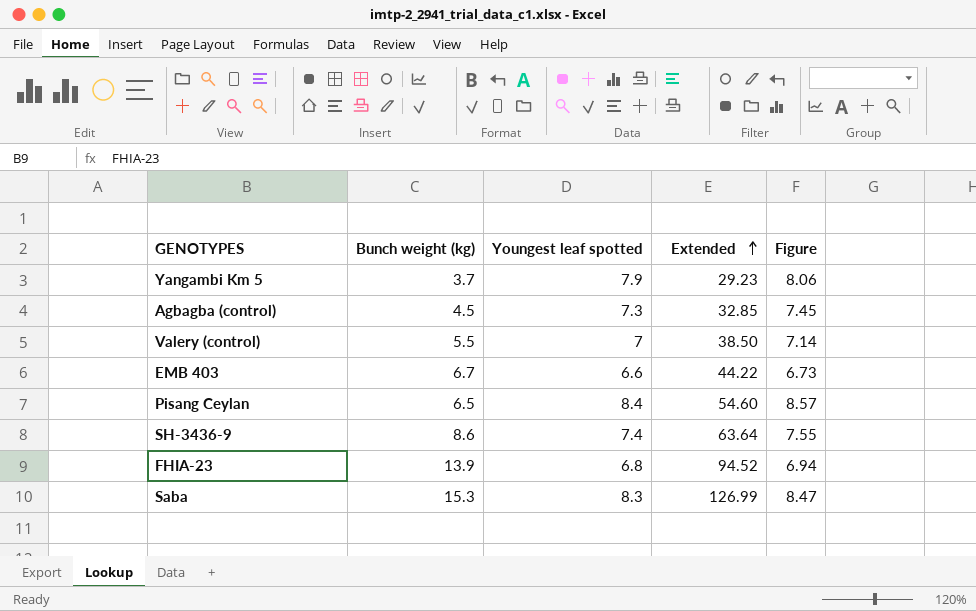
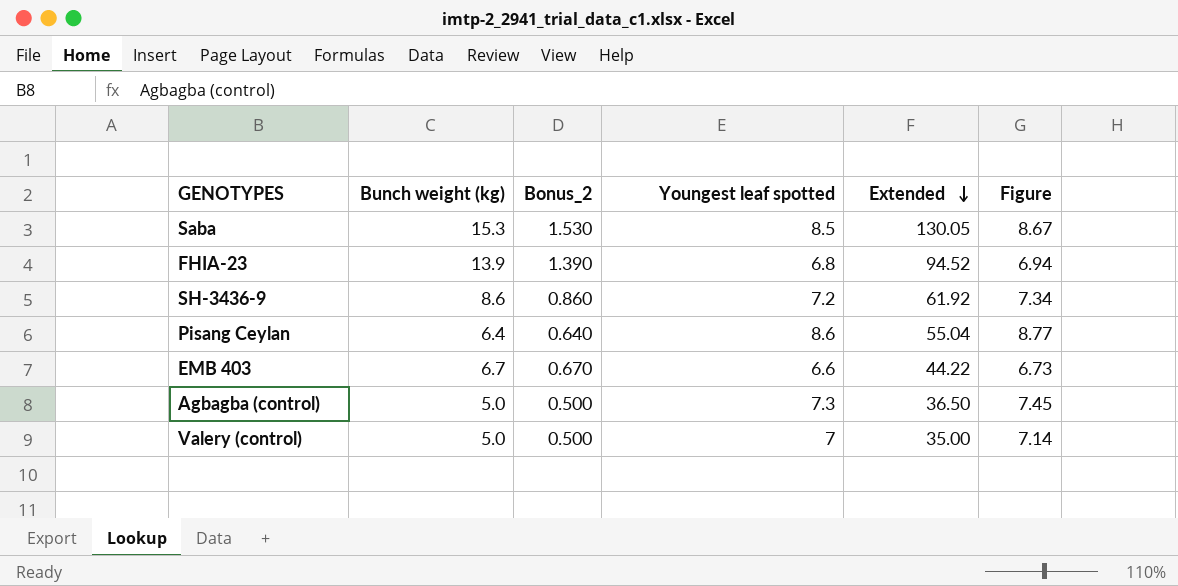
row order: Extended ascending -> Extended descending
column Bonus_2 | formula: none -> [Bunch weight (kg)] * 0.1
row Yangambi Km 5: 3.7 | 7.9 | 29.23 | 8.06 -> none
Saba | Youngest leaf spotted: 8.3 -> 8.5
Saba | Extended: 126.99 -> 130.05
Saba | Figure: 8.47 -> 8.67
SH-3436-9 | Youngest leaf spotted: 7.4 -> 7.2
SH-3436-9 | Extended: 63.64 -> 61.92
SH-3436-9 | Figure: 7.55 -> 7.34
Pisang Ceylan | Bunch weight (kg): 6.5 -> 6.4
Pisang Ceylan | Youngest leaf spotted: 8.4 -> 8.6
Pisang Ceylan | Extended: 54.60 -> 55.04
Pisang Ceylan | Figure: 8.57 -> 8.77
Agbagba (control) | Bunch weight (kg): 4.5 -> 5.0
Agbagba (control) | Extended: 32.85 -> 36.50
Valery (control) | Bunch weight (kg): 5.5 -> 5.0
Valery (control) | Extended: 38.50 -> 35.00

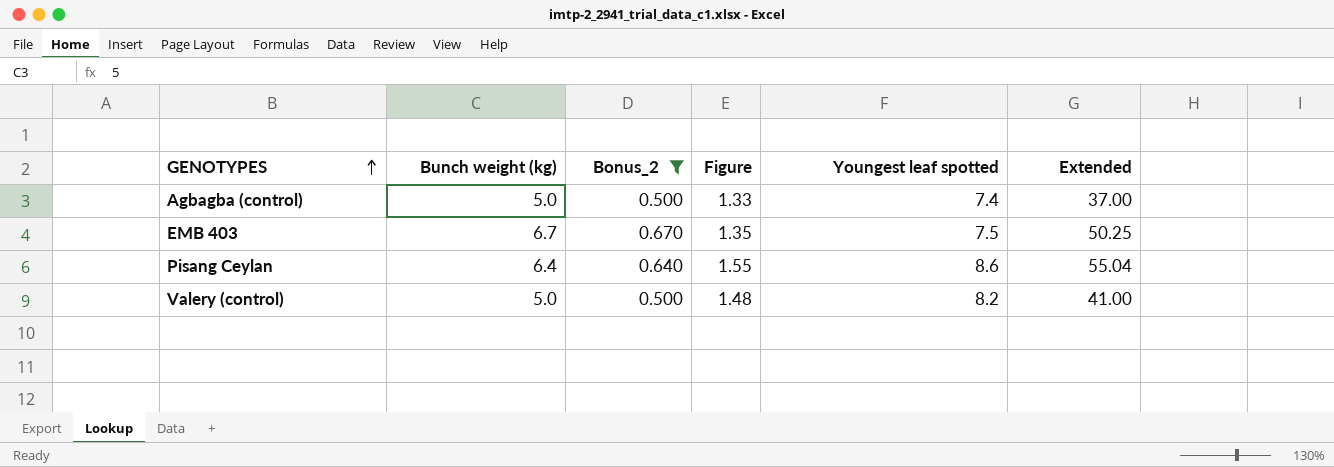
filter: none -> Bonus_2 <= 0.670
row order: Extended descending -> GENOTYPES ascending
column Figure | formula: [Youngest leaf spotted] * 1.02 -> [Youngest leaf spotted] * 0.18
column Figure | position: 6 -> 4
Agbagba (control) | Youngest leaf spotted: 7.3 -> 7.4
Agbagba (control) | Extended: 36.50 -> 37.00
EMB 403 | Youngest leaf spotted: 6.6 -> 7.5
EMB 403 | Extended: 44.22 -> 50.25
Valery (control) | Youngest leaf spotted: 7 -> 8.2
Valery (control) | Extended: 35.00 -> 41.00

